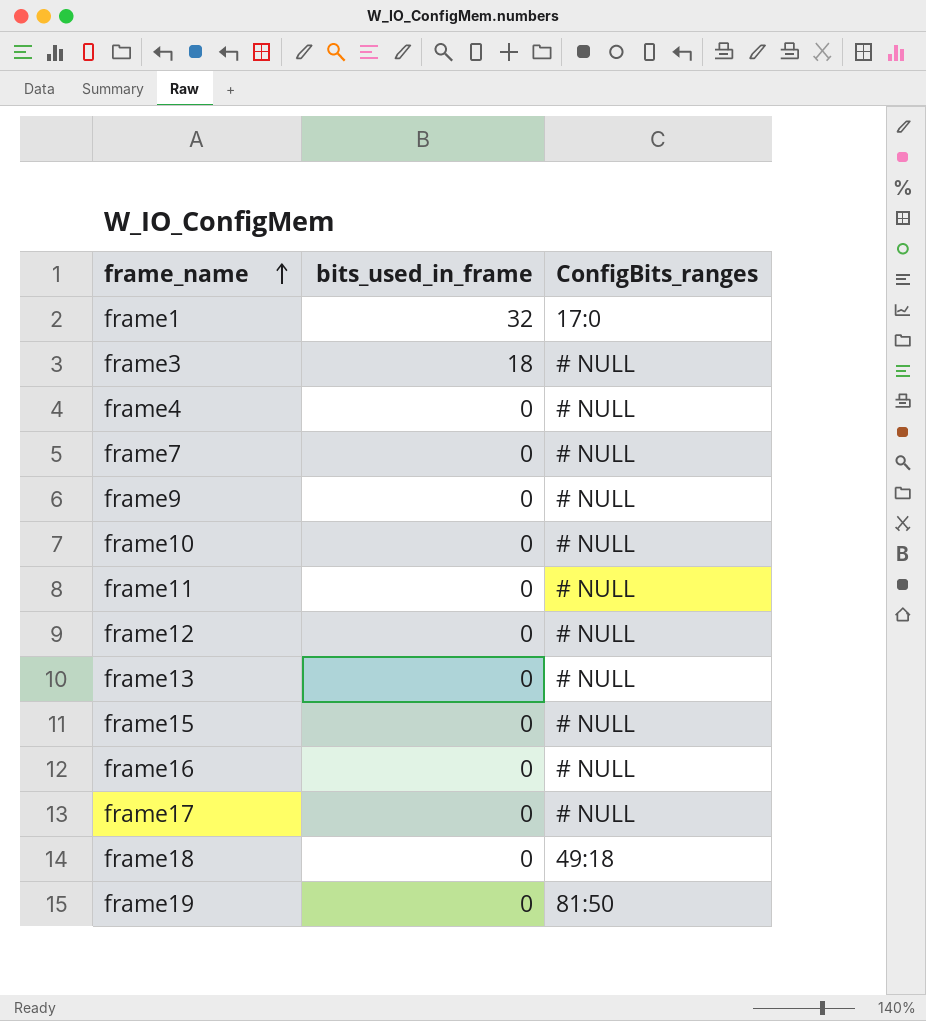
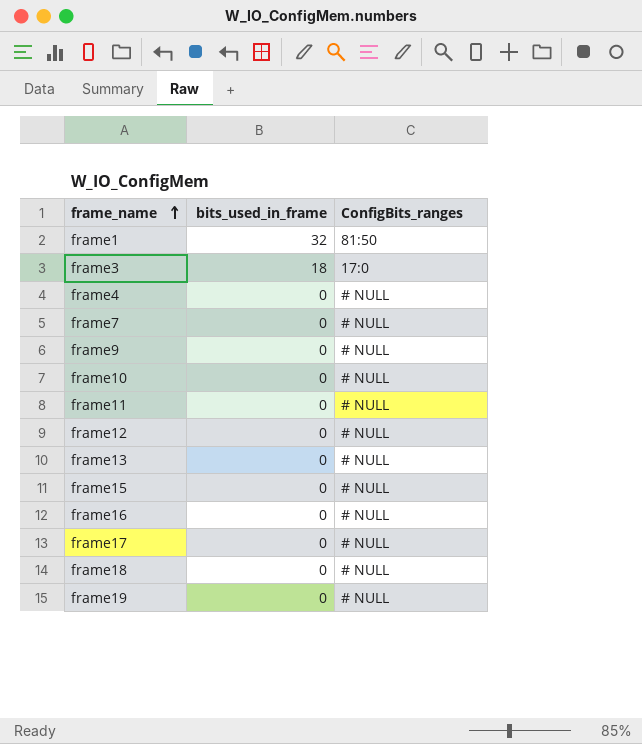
frame1 | ConfigBits_ranges: 17:0 -> 81:50
frame3 | ConfigBits_ranges: # NULL -> 17:0
frame18 | ConfigBits_ranges: 49:18 -> # NULL
frame19 | ConfigBits_ranges: 81:50 -> # NULL

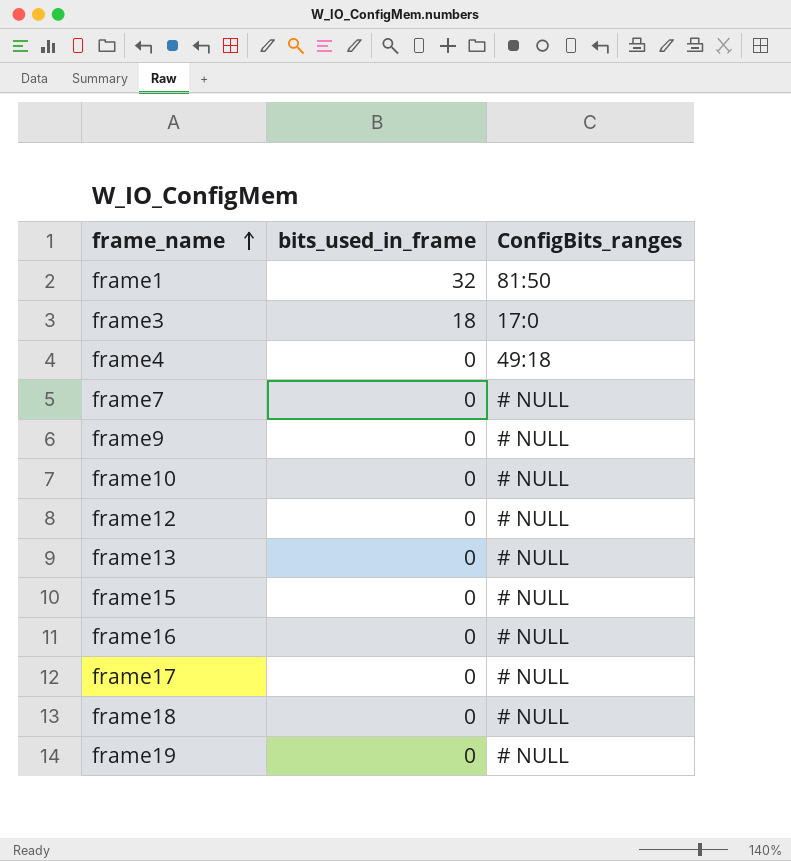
row frame11: 0 | # NULL -> none
frame4 | ConfigBits_ranges: # NULL -> 49:18

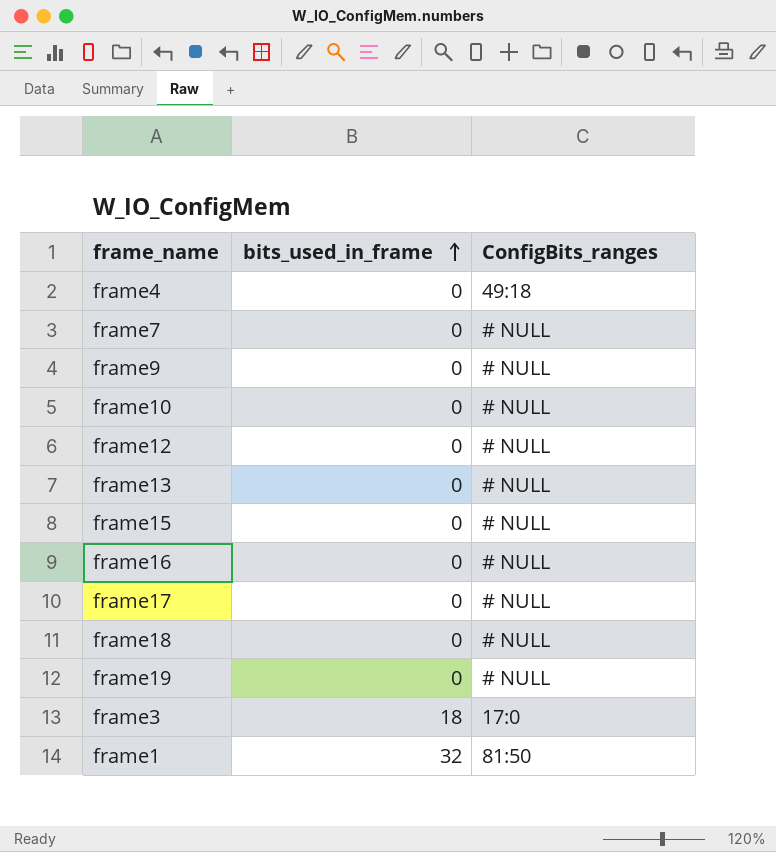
row order: frame_name ascending -> bits_used_in_frame ascending

